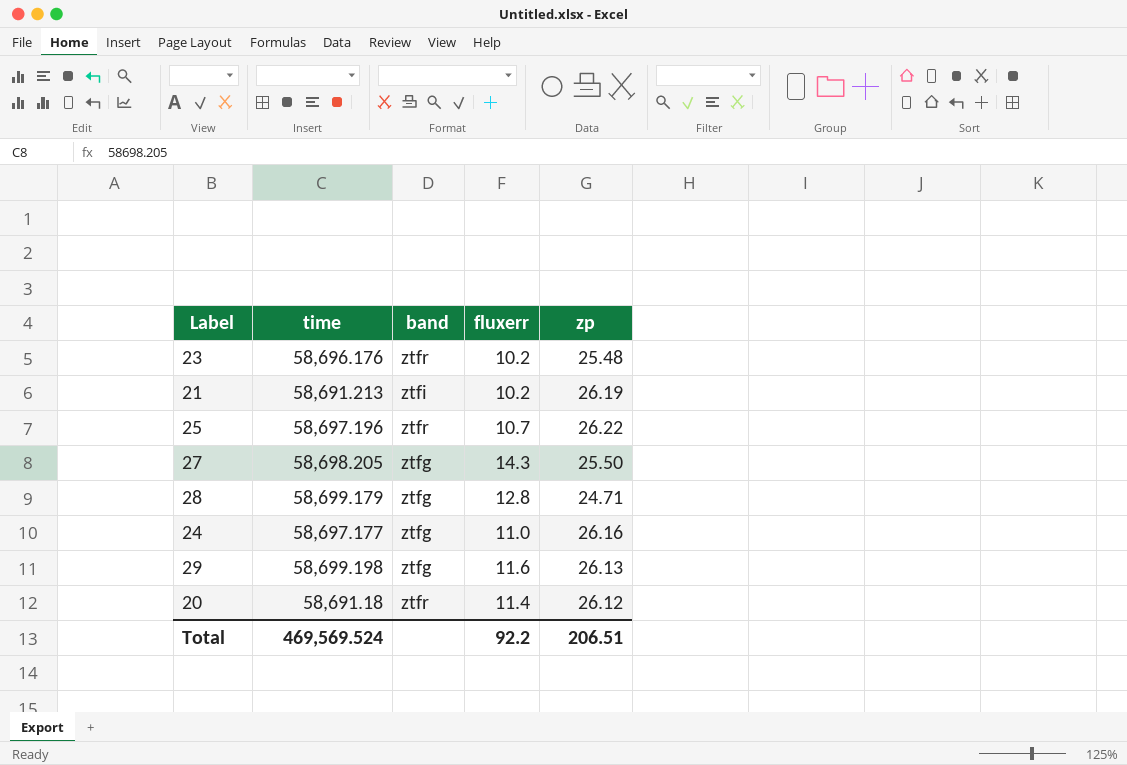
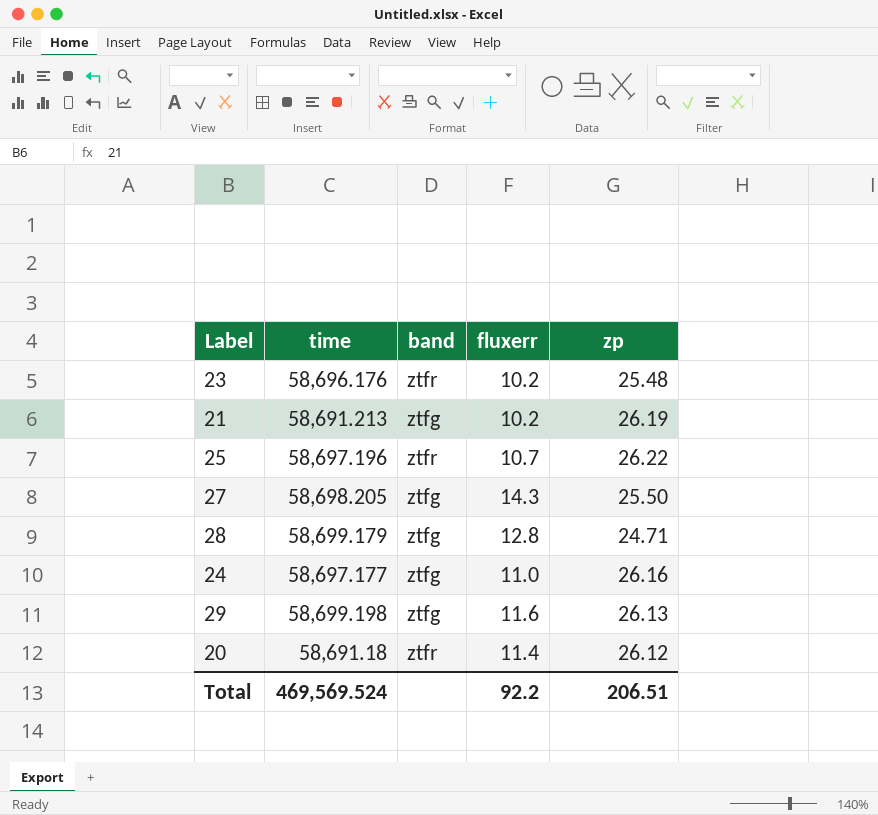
21 | band: ztfi -> ztfg

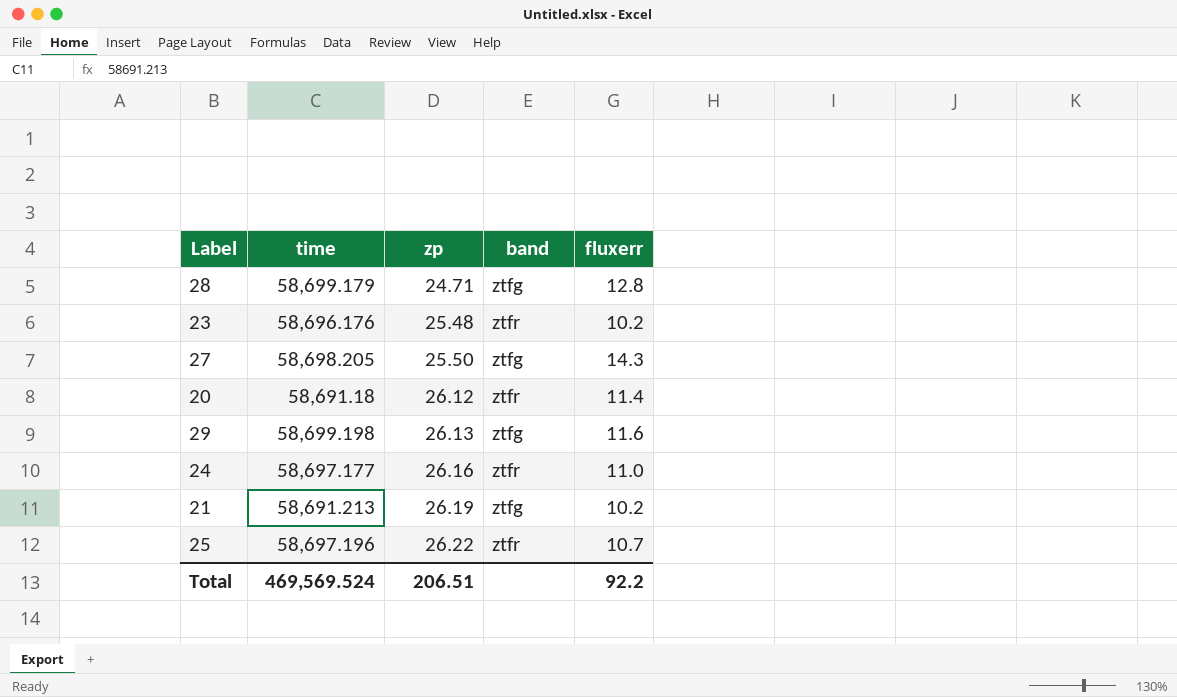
row order: none -> zp ascending
column zp | position: 5 -> 3
24 | band: ztfg -> ztfr

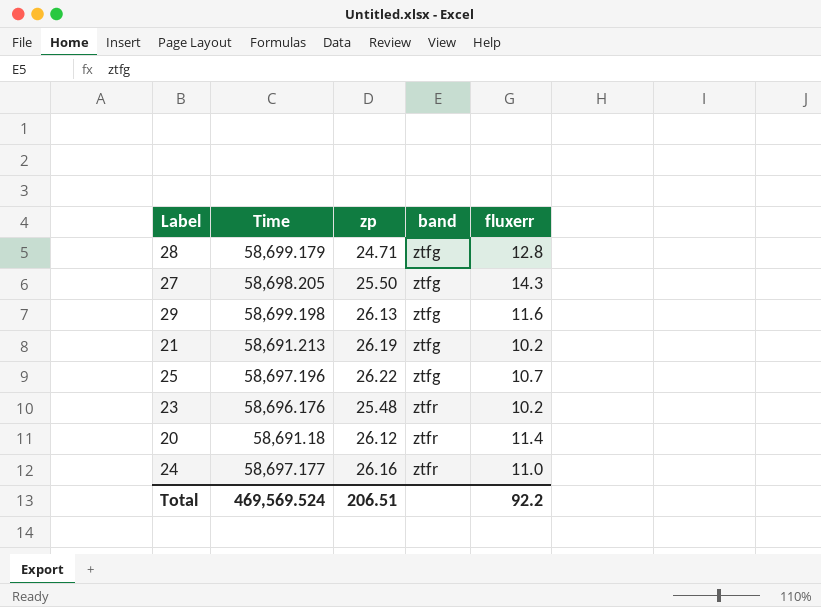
row order: zp ascending -> band ascending
column name: time -> Time
25 | band: ztfr -> ztfg

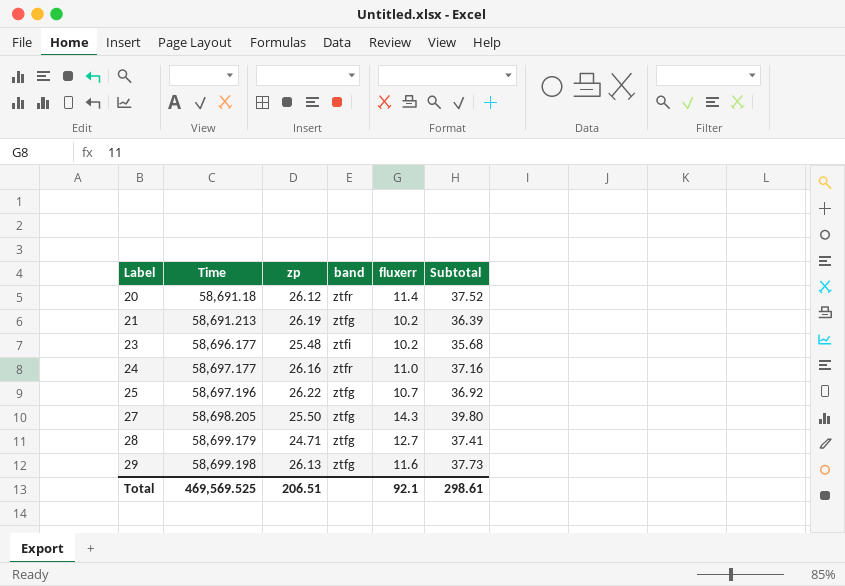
row order: band ascending -> Label ascending
column Subtotal | formula: none -> [zp] + [fluxerr]
23 | Time: 58,696.176 -> 58,696.177
23 | band: ztfr -> ztfi
28 | fluxerr: 12.8 -> 12.7
Total | Time: 469,569.524 -> 469,569.525
Total | fluxerr: 92.2 -> 92.1

